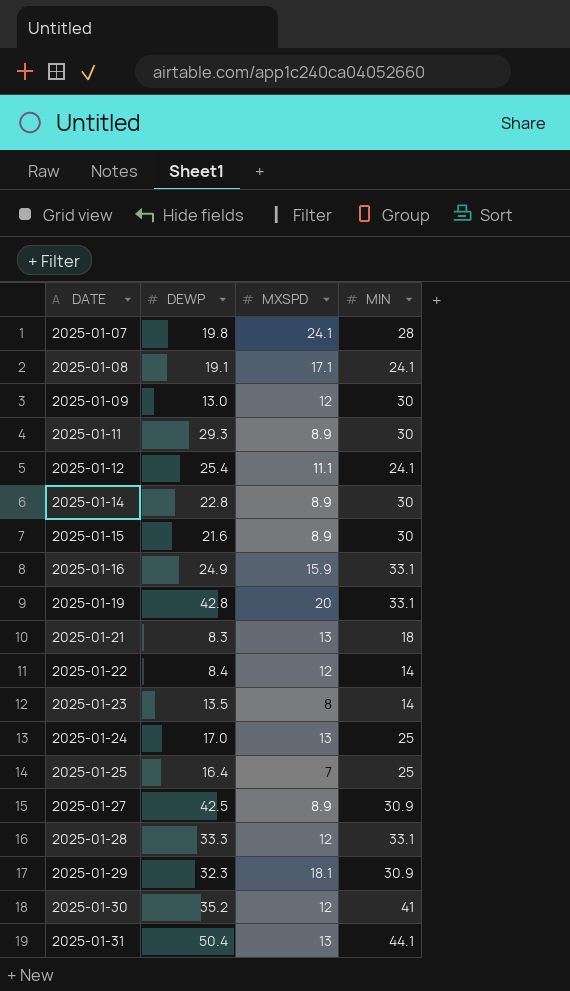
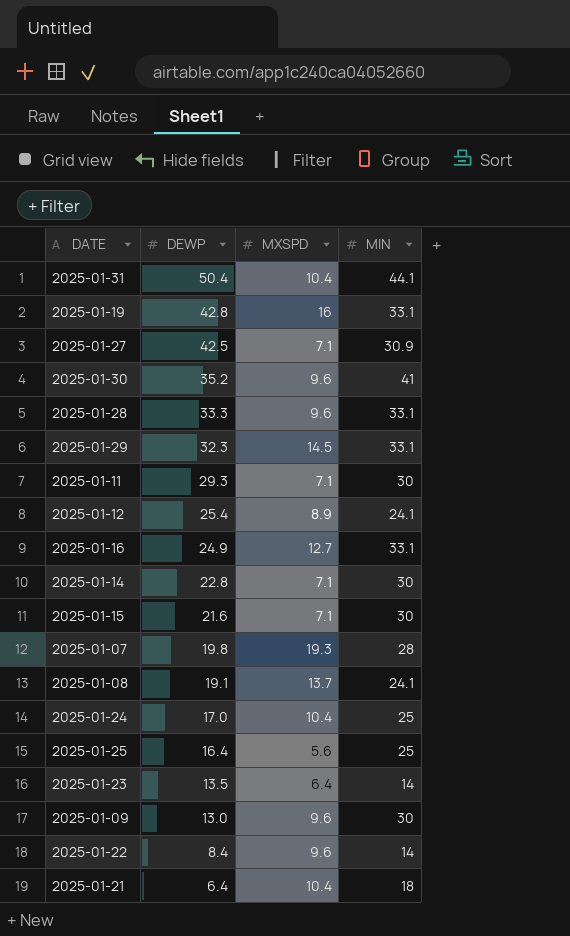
row order: DATE ascending -> DEWP descending
2025-01-31 | MXSPD: 13 -> 10.4
2025-01-19 | MXSPD: 20 -> 16
2025-01-27 | MXSPD: 8.9 -> 7.1
2025-01-30 | MXSPD: 12 -> 9.6
2025-01-28 | MXSPD: 12 -> 9.6
2025-01-29 | MXSPD: 18.1 -> 14.5
2025-01-29 | MIN: 30.9 -> 33.1
2025-01-11 | MXSPD: 8.9 -> 7.1
2025-01-12 | MXSPD: 11.1 -> 8.9
2025-01-16 | MXSPD: 15.9 -> 12.7
2025-01-14 | MXSPD: 8.9 -> 7.1
2025-01-15 | MXSPD: 8.9 -> 7.1
2025-01-07 | MXSPD: 24.1 -> 19.3
2025-01-08 | MXSPD: 17.1 -> 13.7
2025-01-24 | MXSPD: 13 -> 10.4
2025-01-25 | MXSPD: 7 -> 5.6
2025-01-23 | MXSPD: 8 -> 6.4
2025-01-09 | MXSPD: 12 -> 9.6
2025-01-22 | MXSPD: 12 -> 9.6
2025-01-21 | DEWP: 8.3 -> 6.4
2025-01-21 | MXSPD: 13 -> 10.4

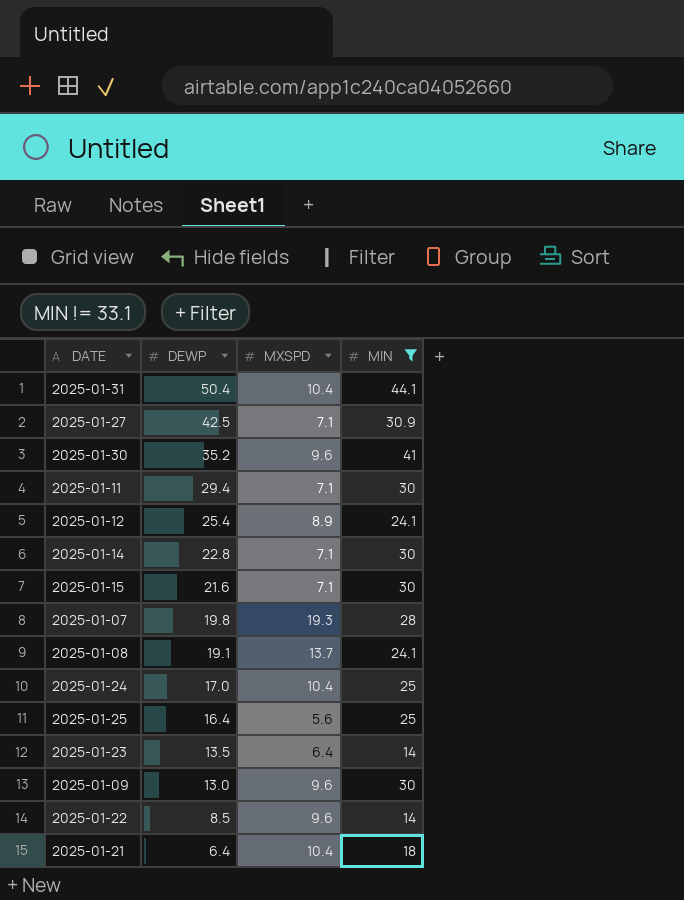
filter: none -> MIN != 33.1
2025-01-11 | DEWP: 29.3 -> 29.4
2025-01-22 | DEWP: 8.4 -> 8.5

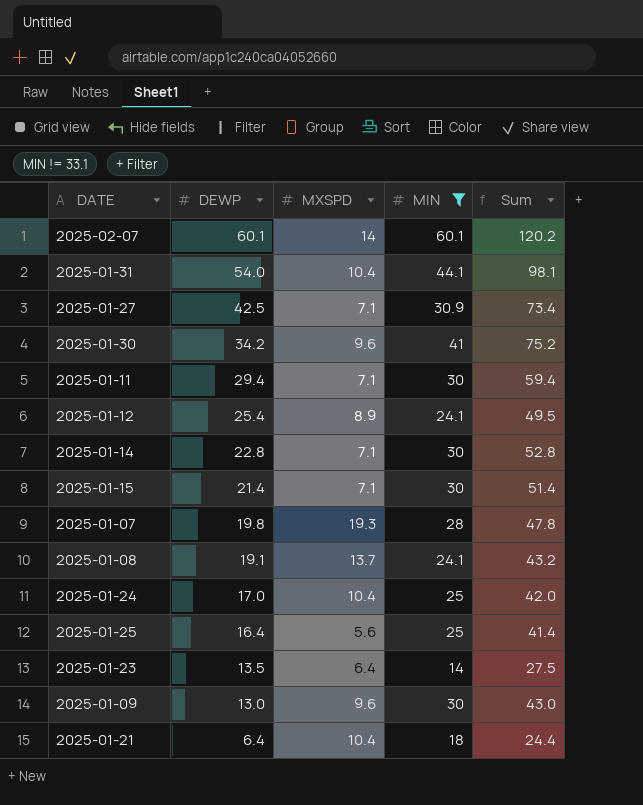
column Sum | formula: none -> [DEWP] + [MIN]
row 2025-01-22: 8.5 | 9.6 | 14 -> none
row 2025-02-07: none -> 60.1 | 14 | 60.1 | 120.2
2025-01-31 | DEWP: 50.4 -> 54.0
2025-01-30 | DEWP: 35.2 -> 34.2
2025-01-15 | DEWP: 21.6 -> 21.4

